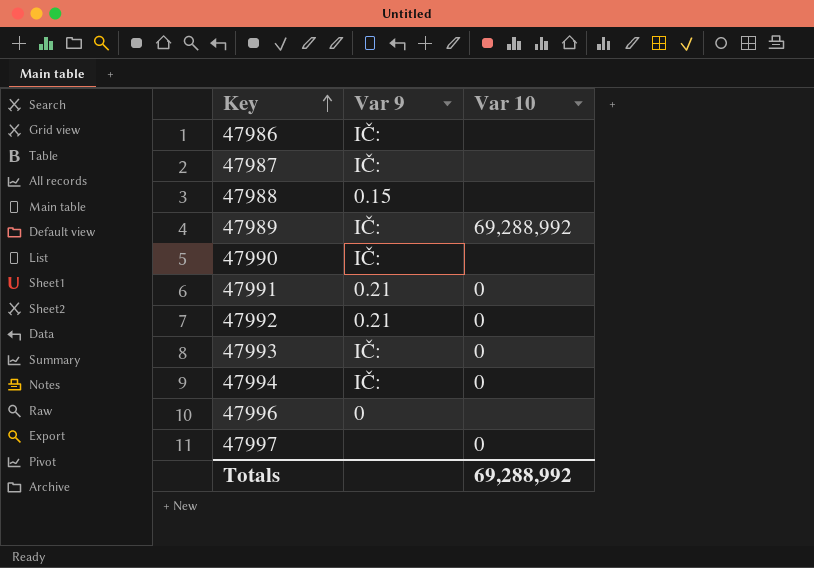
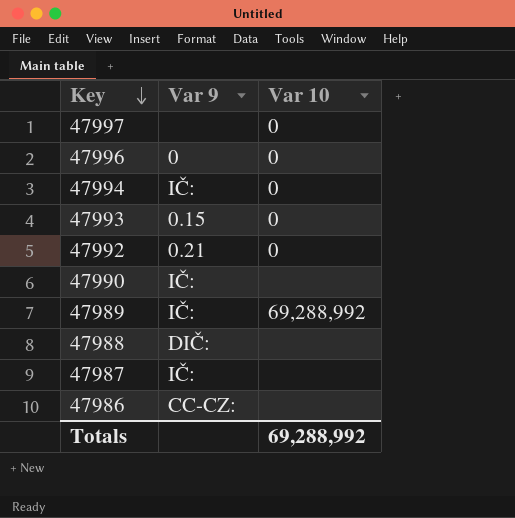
row order: Key ascending -> Key descending
row 47991: 0.21 | 0 -> none
47996 | Var 10: none -> 0
47993 | Var 9: IČ: -> 0.15
47988 | Var 9: 0.15 -> DIČ:
47986 | Var 9: IČ: -> CC-CZ:

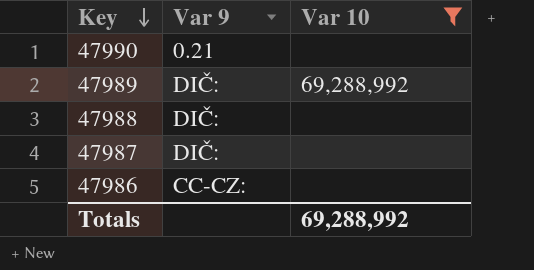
filter: none -> Var 10 != 0
47990 | Var 9: IČ: -> 0.21
47989 | Var 9: IČ: -> DIČ:
47987 | Var 9: IČ: -> DIČ:

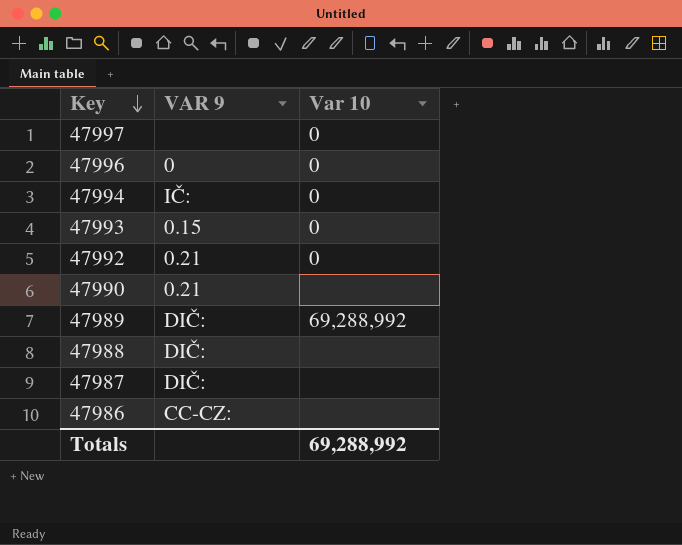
filter: Var 10 != 0 -> none
column name: Var 9 -> VAR 9

